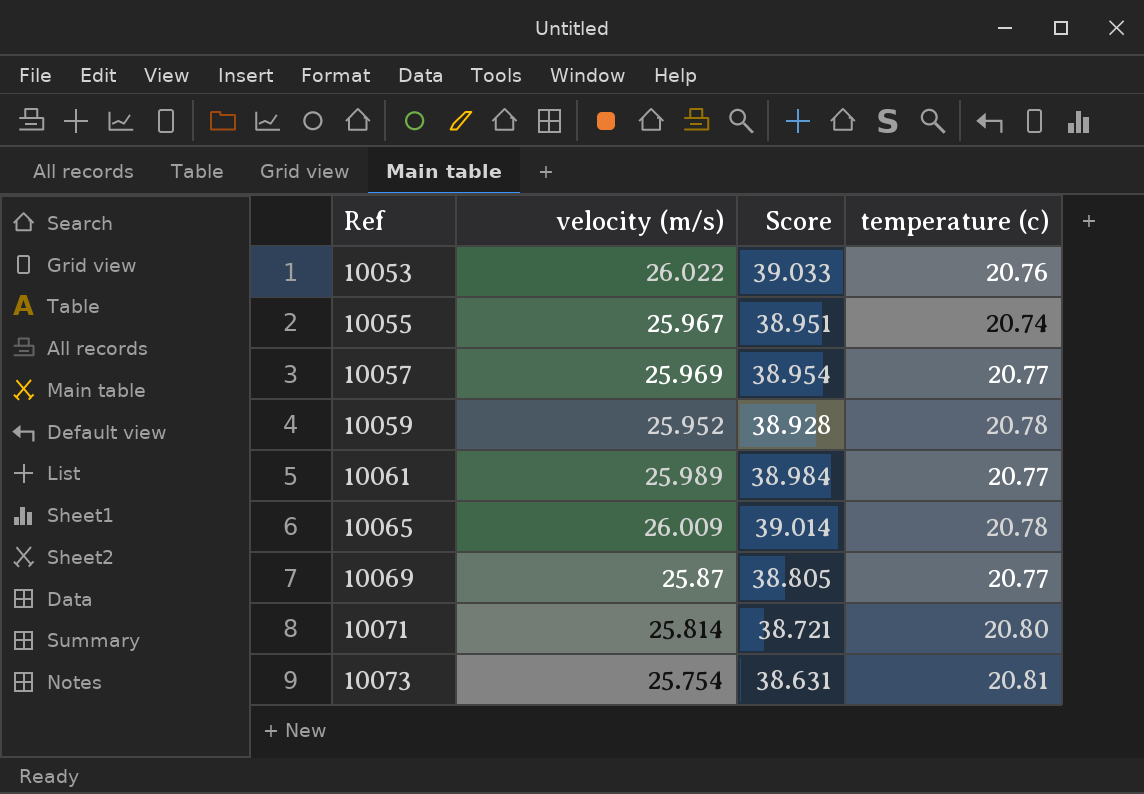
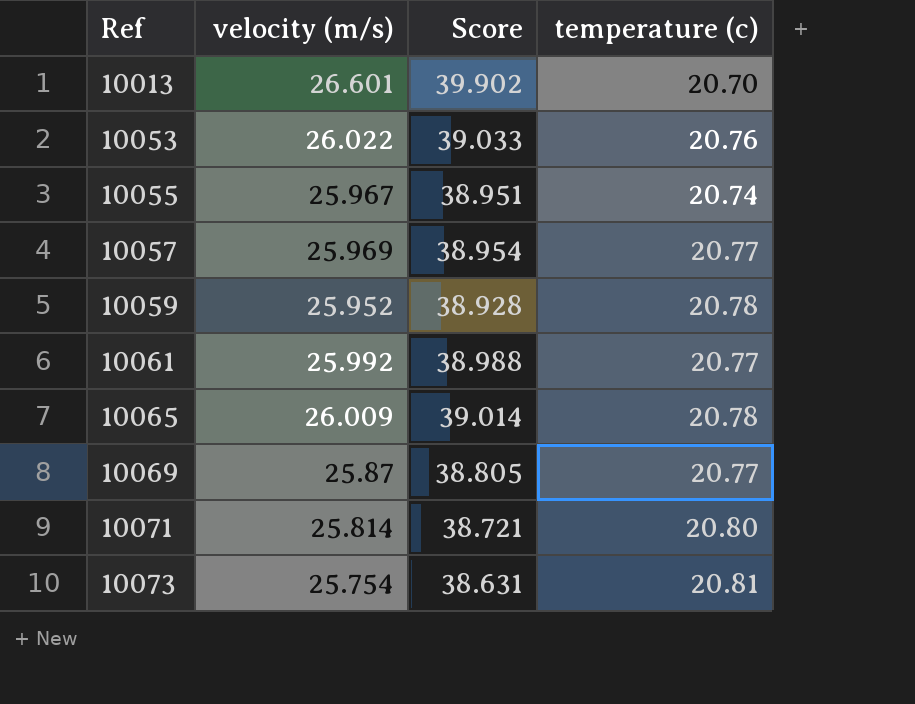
row 10013: none -> 26.601 | 39.902 | 20.70
10061 | velocity (m/s): 25.989 -> 25.992
10061 | Score: 38.984 -> 38.988

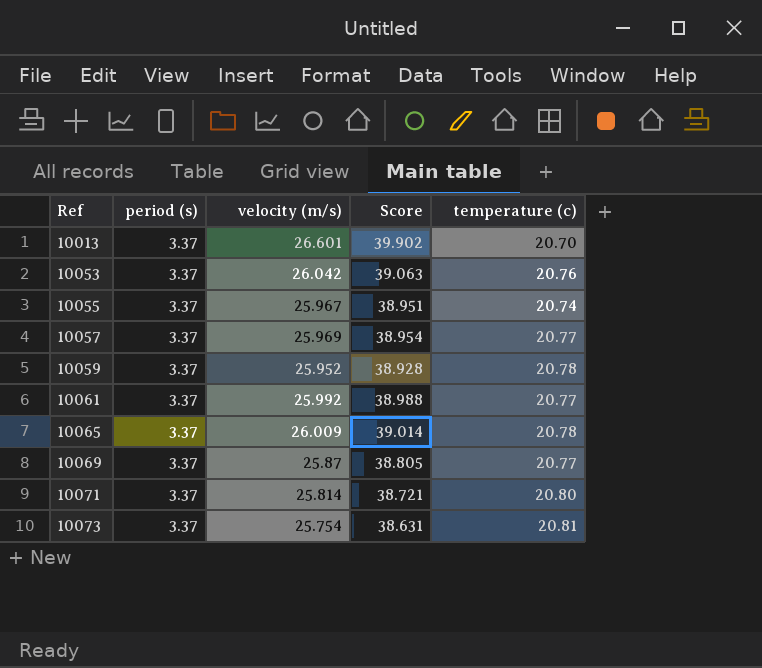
column period (s) | position: none -> 2
10053 | velocity (m/s): 26.022 -> 26.042
10053 | Score: 39.033 -> 39.063

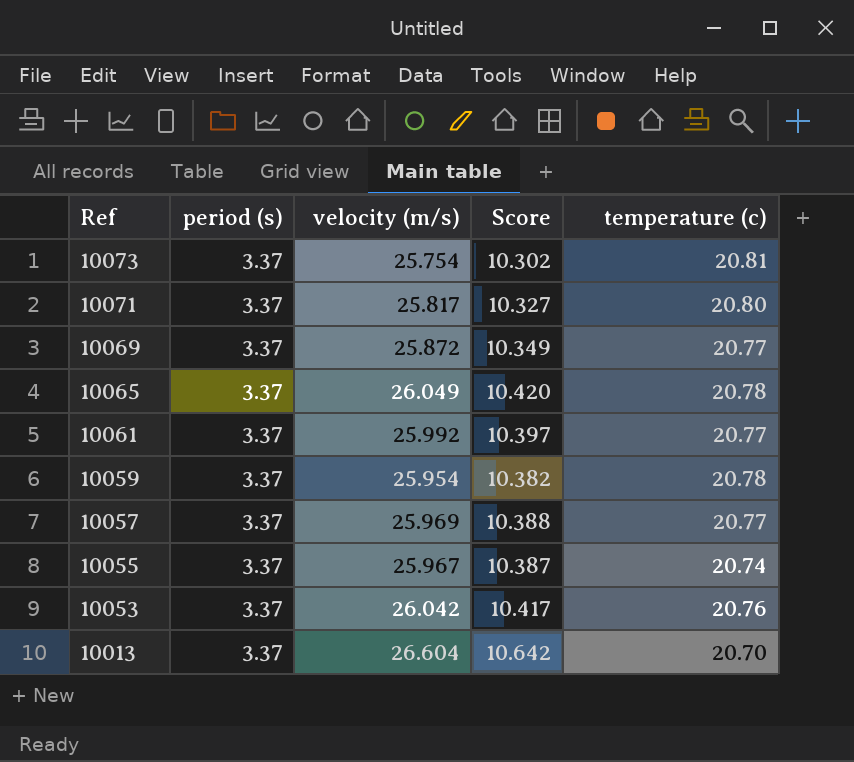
row order: Ref ascending -> Ref descending
column Score | formula: [velocity (m/s)] * 1.5 -> [velocity (m/s)] * 0.4
10071 | velocity (m/s): 25.814 -> 25.817
10069 | velocity (m/s): 25.87 -> 25.872
10065 | velocity (m/s): 26.009 -> 26.049
10059 | velocity (m/s): 25.952 -> 25.954
10013 | velocity (m/s): 26.601 -> 26.604

